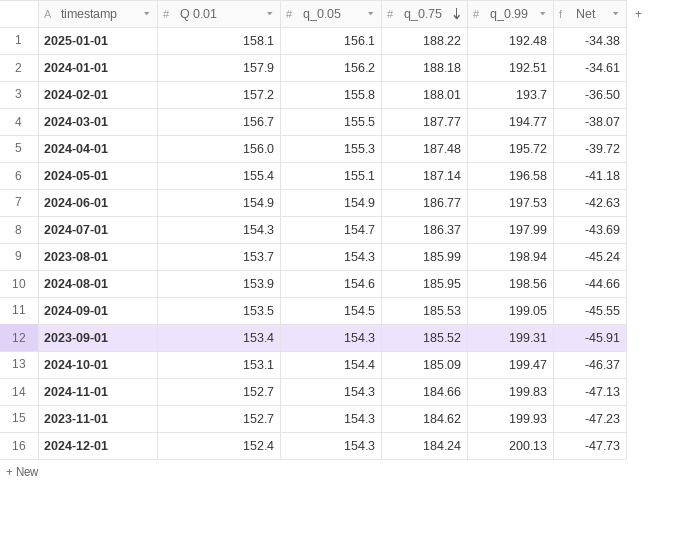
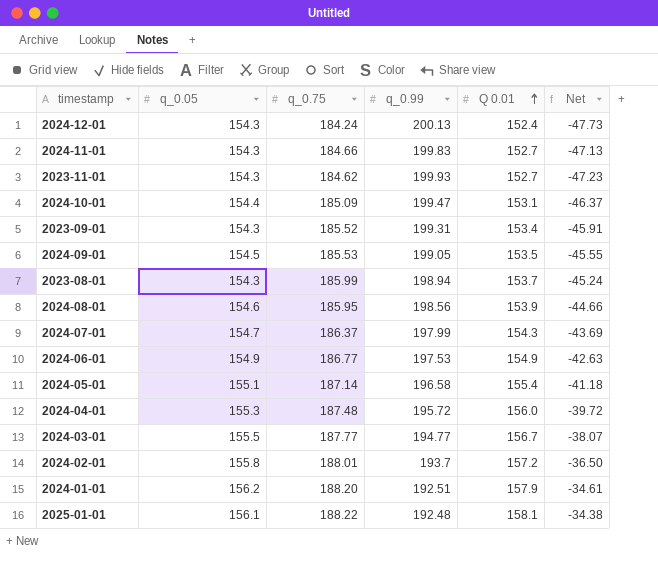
row order: q_0.75 descending -> Q 0.01 ascending
column Q 0.01 | position: 2 -> 5
2024-01-01 | q_0.75: 188.18 -> 188.20

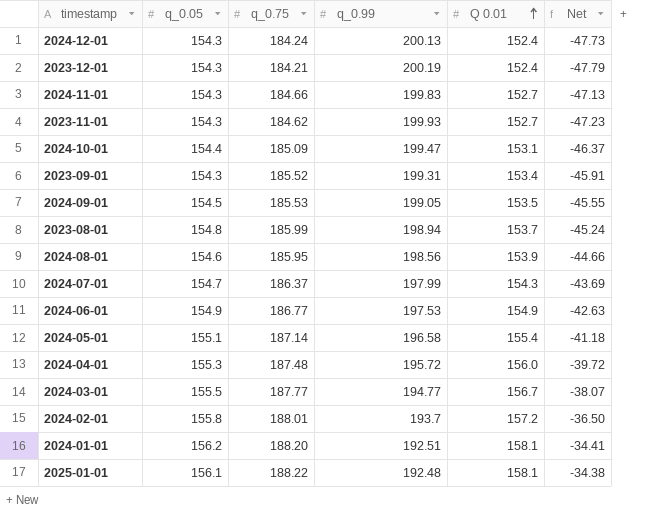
row 2023-12-01: none -> 154.3 | 184.21 | 200.19 | 152.4 | -47.79
2023-08-01 | q_0.05: 154.3 -> 154.8
2024-01-01 | Q 0.01: 157.9 -> 158.1
2024-01-01 | Net: -34.61 -> -34.41

